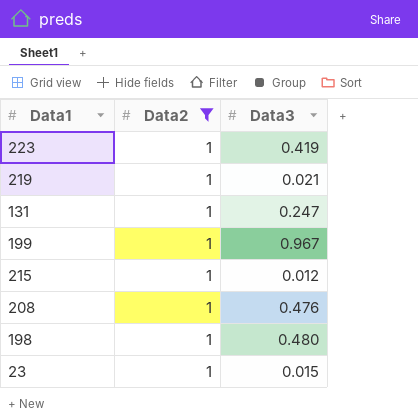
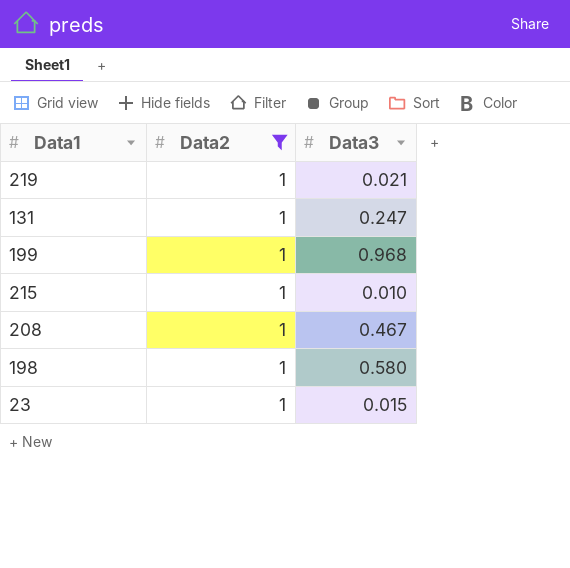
row 223: 1 | 0.419 -> none
199 | Data3: 0.967 -> 0.968
215 | Data3: 0.012 -> 0.010
208 | Data3: 0.476 -> 0.467
198 | Data3: 0.480 -> 0.580

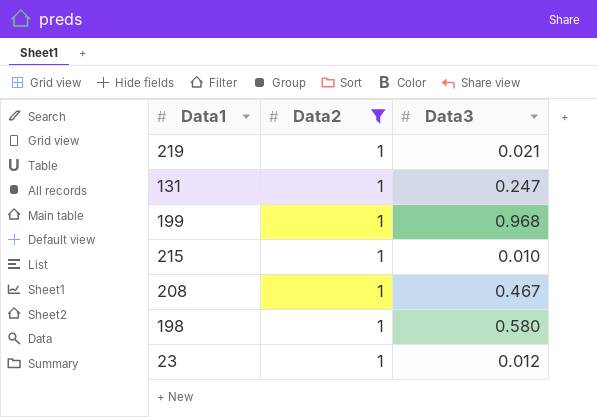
23 | Data3: 0.015 -> 0.012

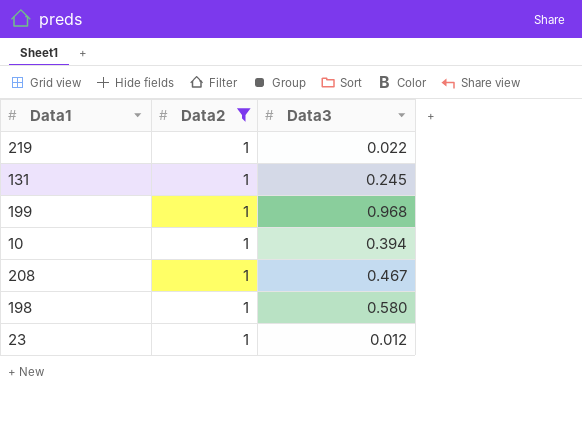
row 215: 1 | 0.010 -> none
219 | Data3: 0.021 -> 0.022
131 | Data3: 0.247 -> 0.245
row 10: none -> 1 | 0.394

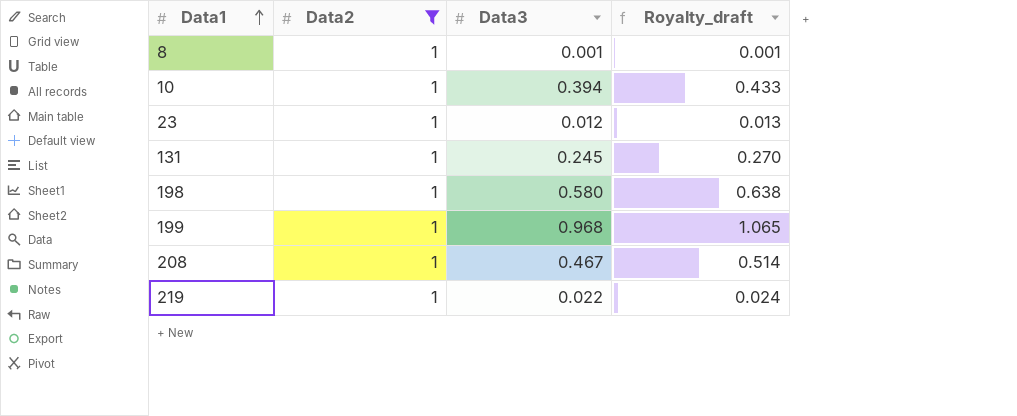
row order: none -> Data1 ascending
column Royalty_draft | formula: none -> [Data3] * 1.1
row 8: none -> 1 | 0.001 | 0.001

